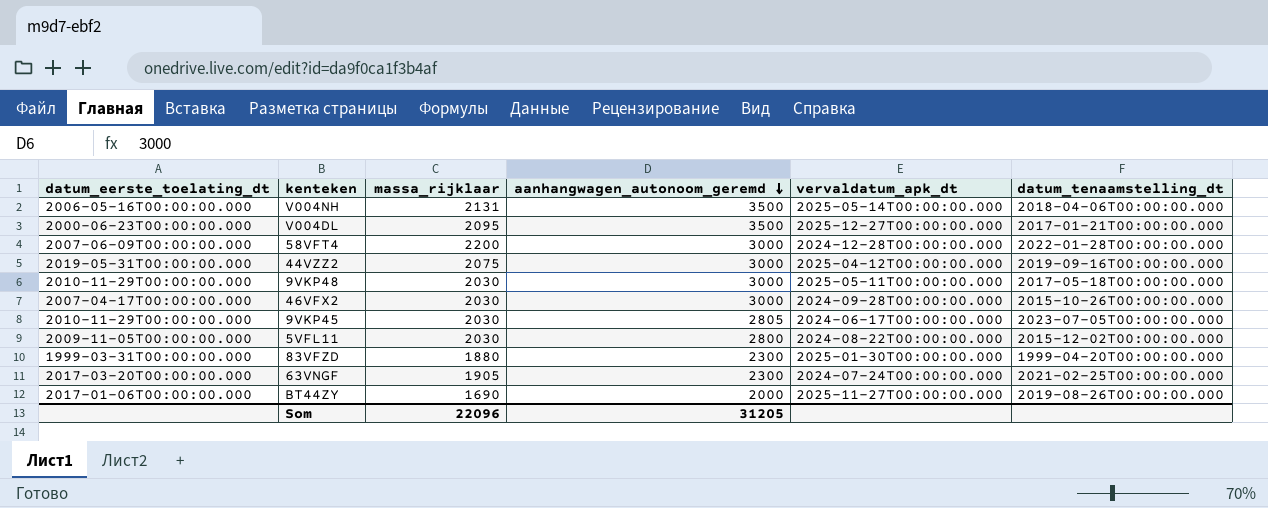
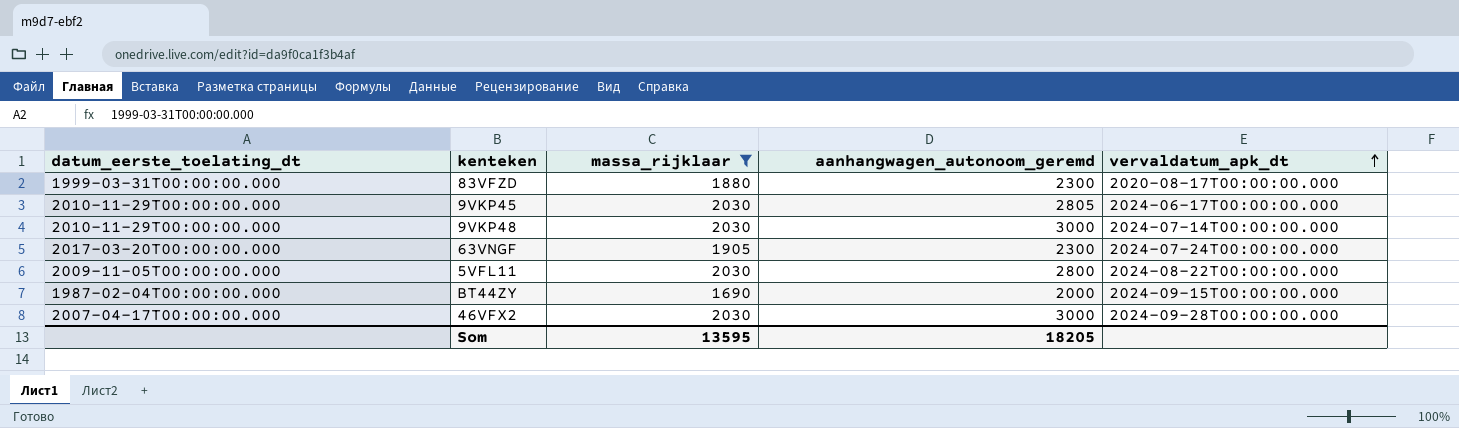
filter: none -> massa_rijklaar <= 2030
row order: aanhangwagen_autonoom_geremd descending -> vervaldatum_apk_dt ascending
column datum_tenaamstelling_dt | position: 6 -> none
83VFZD | vervaldatum_apk_dt: 2025-01-30T00:00:00.000 -> 2020-08-17T00:00:00.000
9VKP48 | vervaldatum_apk_dt: 2025-05-11T00:00:00.000 -> 2024-07-14T00:00:00.000
BT44ZY | datum_eerste_toelating_dt: 2017-01-06T00:00:00.000 -> 1987-02-04T00:00:00.000
BT44ZY | vervaldatum_apk_dt: 2025-11-27T00:00:00.000 -> 2024-09-15T00:00:00.000
Som | massa_rijklaar: 22096 -> 13595
Som | aanhangwagen_autonoom_geremd: 31205 -> 18205

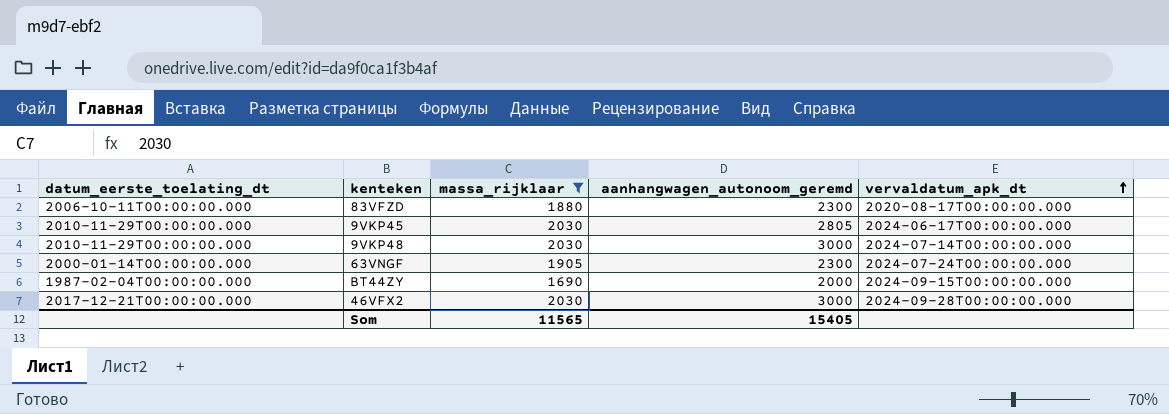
row 5VFL11: 2009-11-05T00:00:00.000 | 2030 | 2800 | 2024-08-22T00:00:00.000 -> none
83VFZD | datum_eerste_toelating_dt: 1999-03-31T00:00:00.000 -> 2006-10-11T00:00:00.000
63VNGF | datum_eerste_toelating_dt: 2017-03-20T00:00:00.000 -> 2000-01-14T00:00:00.000
46VFX2 | datum_eerste_toelating_dt: 2007-04-17T00:00:00.000 -> 2017-12-21T00:00:00.000
Som | massa_rijklaar: 13595 -> 11565
Som | aanhangwagen_autonoom_geremd: 18205 -> 15405

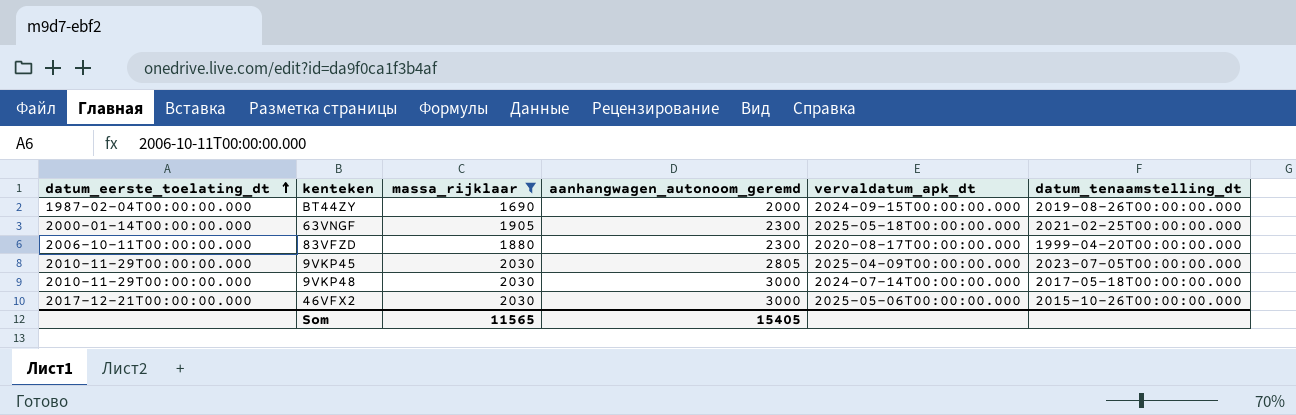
row order: vervaldatum_apk_dt ascending -> datum_eerste_toelating_dt ascending
column datum_tenaamstelling_dt | position: none -> 6
63VNGF | vervaldatum_apk_dt: 2024-07-24T00:00:00.000 -> 2025-05-18T00:00:00.000
9VKP45 | vervaldatum_apk_dt: 2024-06-17T00:00:00.000 -> 2025-04-09T00:00:00.000
46VFX2 | vervaldatum_apk_dt: 2024-09-28T00:00:00.000 -> 2025-05-06T00:00:00.000

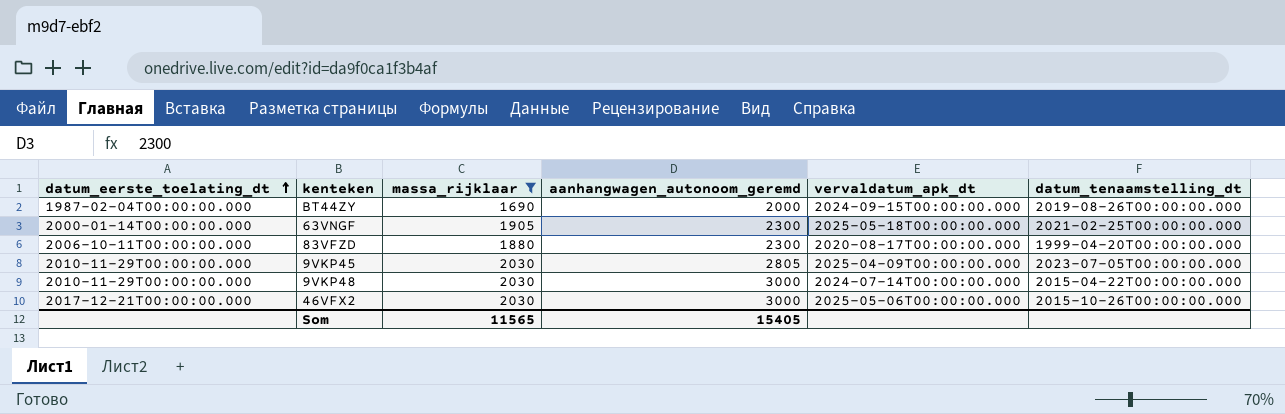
9VKP48 | datum_tenaamstelling_dt: 2017-05-18T00:00:00.000 -> 2015-04-22T00:00:00.000

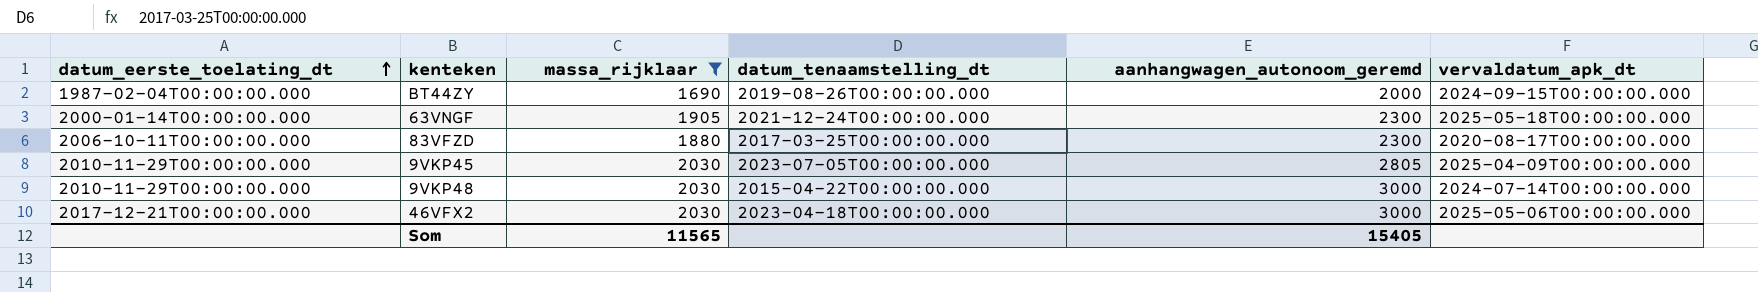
column datum_tenaamstelling_dt | position: 6 -> 4
63VNGF | datum_tenaamstelling_dt: 2021-02-25T00:00:00.000 -> 2021-12-24T00:00:00.000
83VFZD | datum_tenaamstelling_dt: 1999-04-20T00:00:00.000 -> 2017-03-25T00:00:00.000
46VFX2 | datum_tenaamstelling_dt: 2015-10-26T00:00:00.000 -> 2023-04-18T00:00:00.000

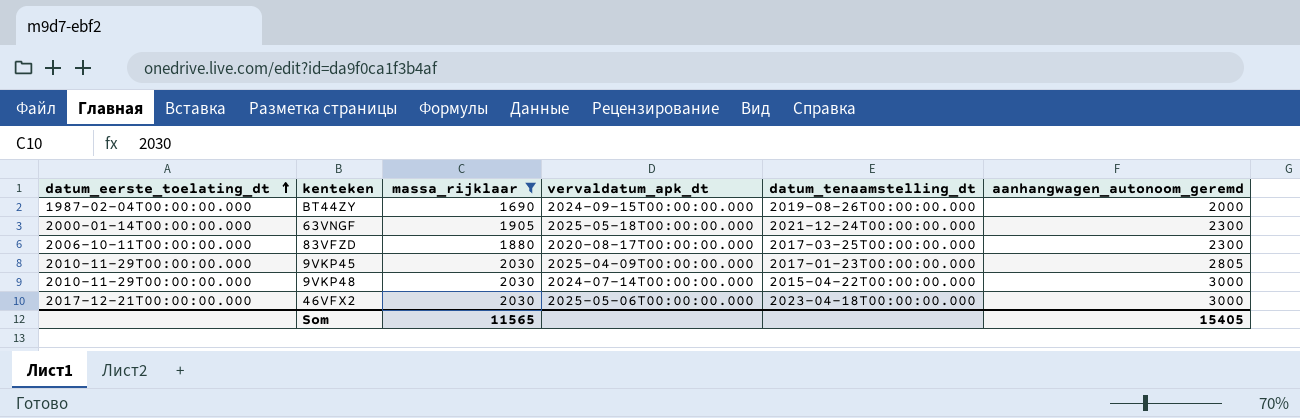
column vervaldatum_apk_dt | position: 6 -> 4
9VKP45 | datum_tenaamstelling_dt: 2023-07-05T00:00:00.000 -> 2017-01-23T00:00:00.000

